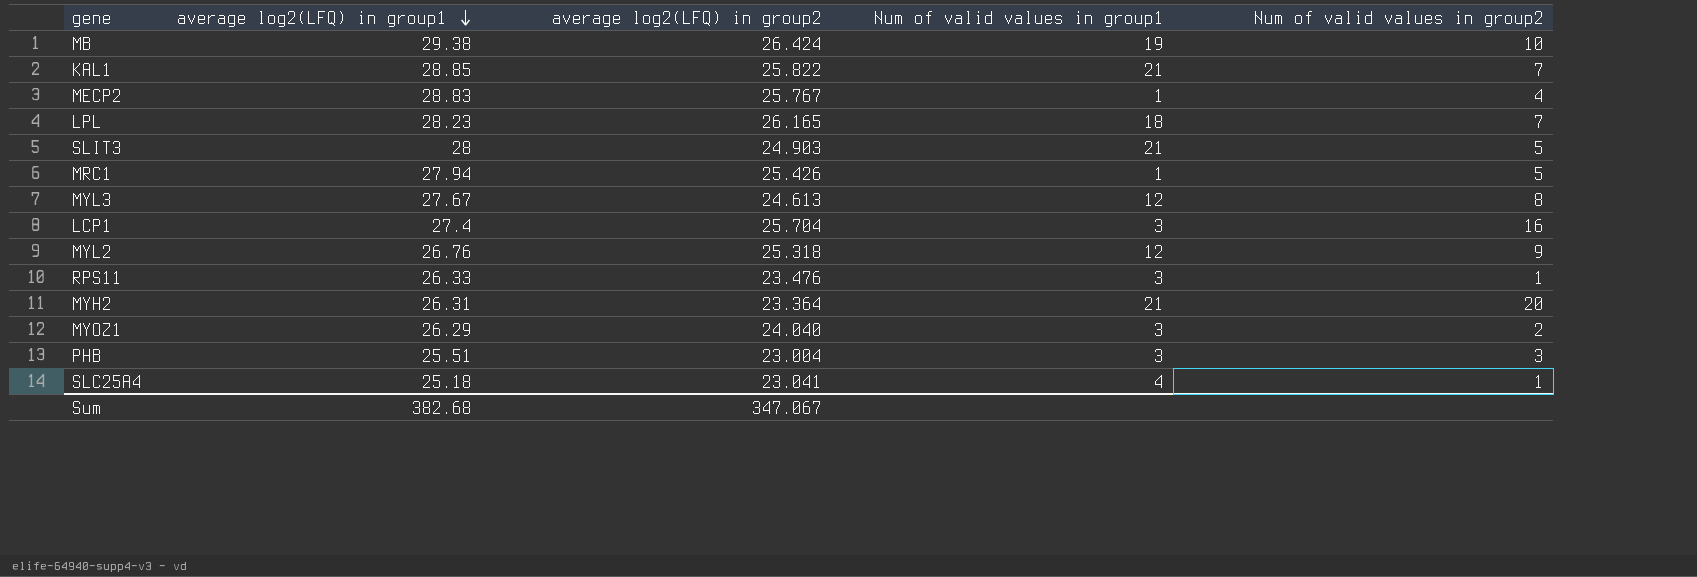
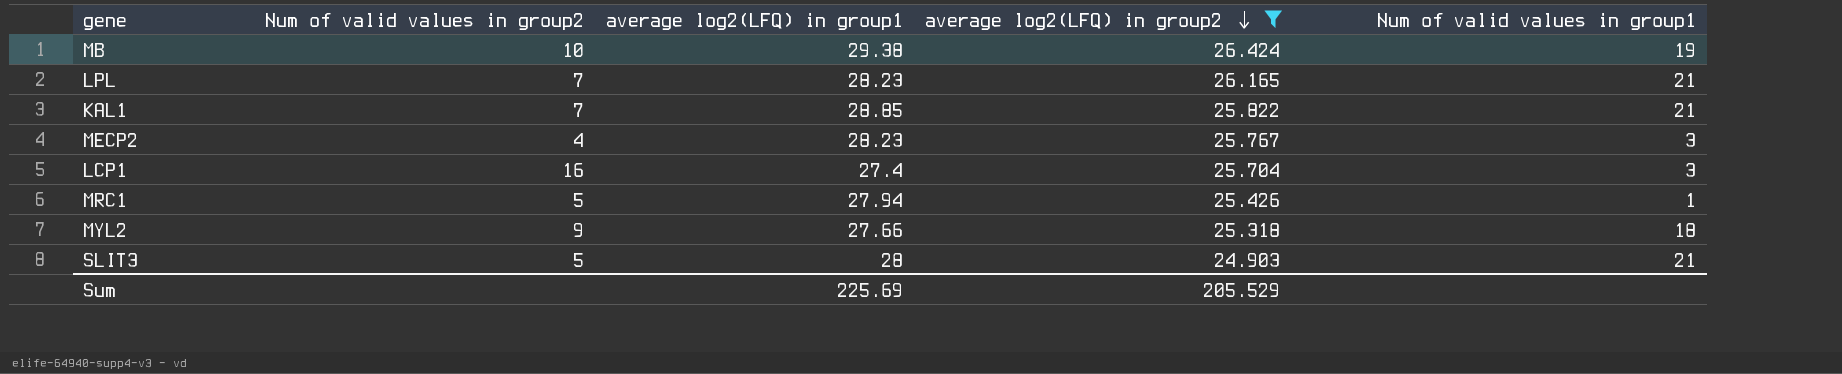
filter: none -> average log2(LFQ) in group2 >= 24.903
row order: average log2(LFQ) in group1 descending -> average log2(LFQ) in group2 descending
column Num of valid values in group2 | position: 5 -> 2
LPL | Num of valid values in group1: 18 -> 21
MECP2 | average log2(LFQ) in group1: 28.83 -> 28.23
MECP2 | Num of valid values in group1: 1 -> 3
MYL2 | average log2(LFQ) in group1: 26.76 -> 27.66
MYL2 | Num of valid values in group1: 12 -> 18
Sum | average log2(LFQ) in group1: 382.68 -> 225.69
Sum | average log2(LFQ) in group2: 347.067 -> 205.529

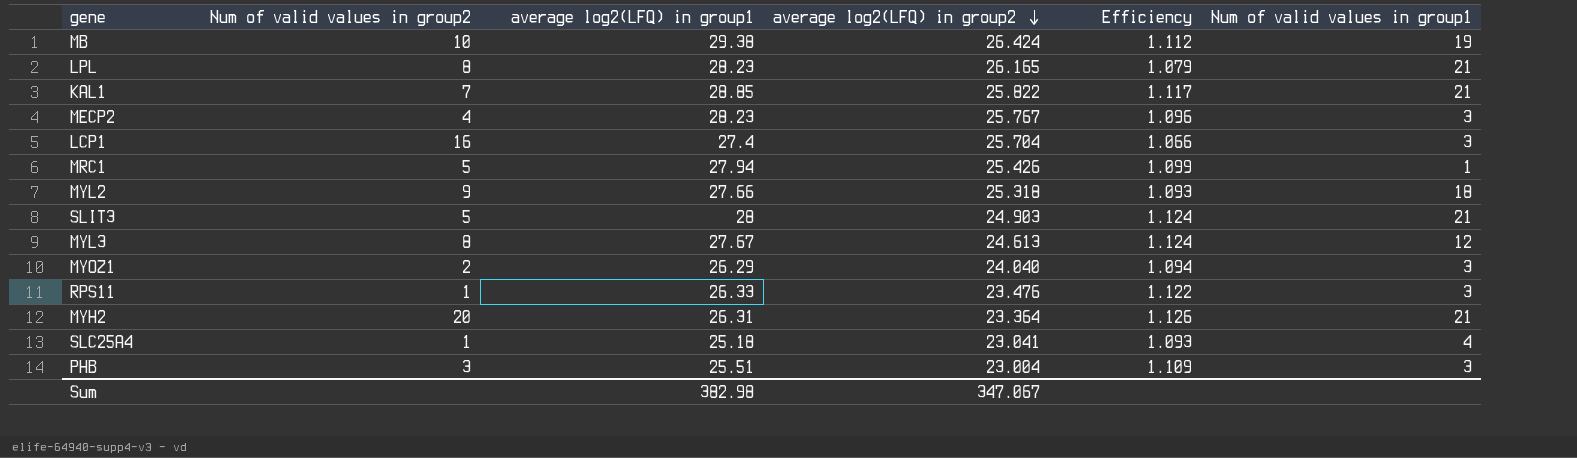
filter: average log2(LFQ) in group2 >= 24.903 -> none
column Efficiency | formula: none -> [average log2(LFQ) in group1] / [average log2(LFQ) in group2]
LPL | Num of valid values in group2: 7 -> 8
Sum | average log2(LFQ) in group1: 225.69 -> 382.98
Sum | average log2(LFQ) in group2: 205.529 -> 347.067

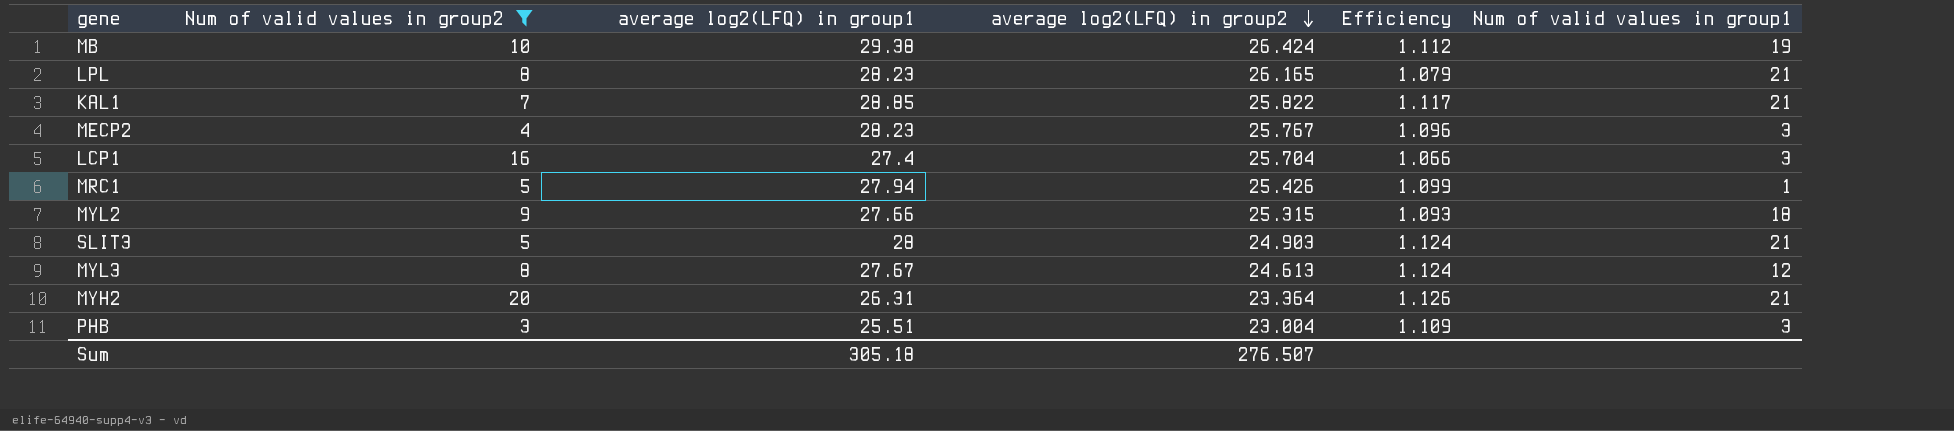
filter: none -> Num of valid values in group2 >= 3
MYL2 | average log2(LFQ) in group2: 25.318 -> 25.315
Sum | average log2(LFQ) in group1: 382.98 -> 305.18
Sum | average log2(LFQ) in group2: 347.067 -> 276.507

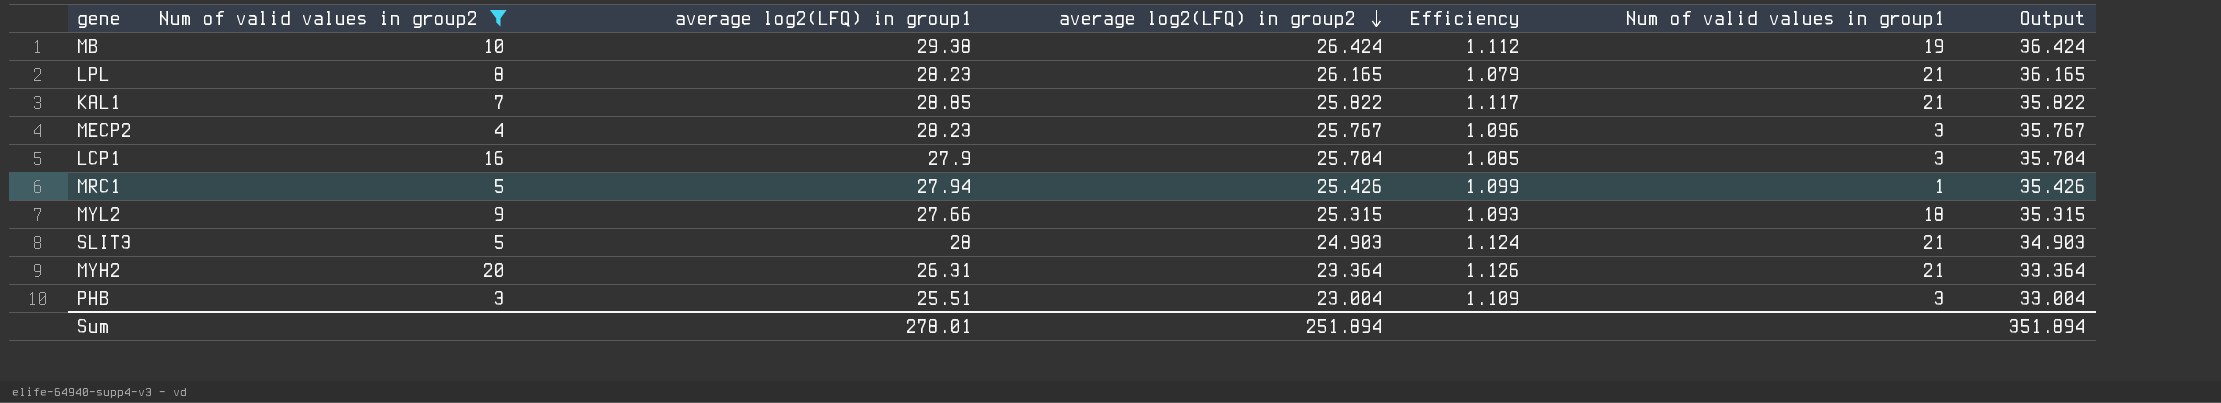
column Output | formula: none -> [average log2(LFQ) in group2] + 10
row MYL3: 8 | 27.67 | 24.613 | 1.124 | 12 -> none
LCP1 | average log2(LFQ) in group1: 27.4 -> 27.9
LCP1 | Efficiency: 1.066 -> 1.085
Sum | average log2(LFQ) in group1: 305.18 -> 278.01
Sum | average log2(LFQ) in group2: 276.507 -> 251.894

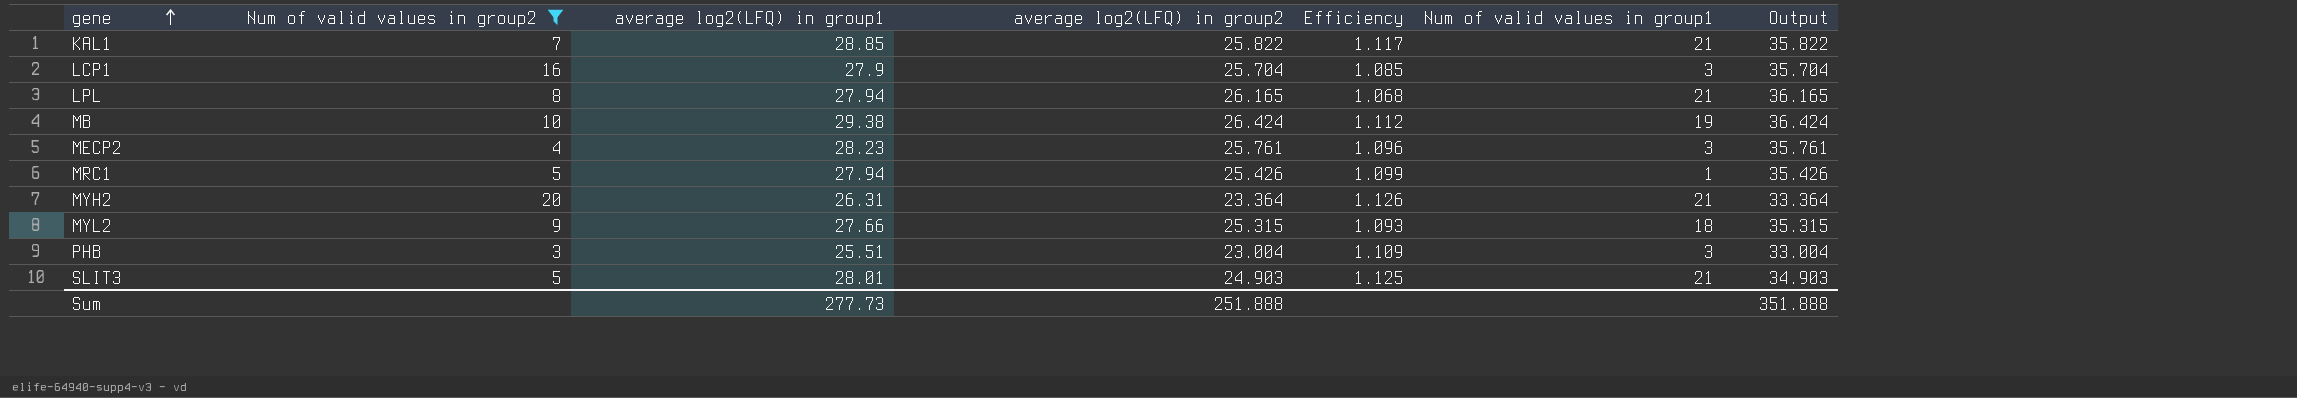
row order: average log2(LFQ) in group2 descending -> gene ascending
LPL | average log2(LFQ) in group1: 28.23 -> 27.94
LPL | Efficiency: 1.079 -> 1.068
MECP2 | average log2(LFQ) in group2: 25.767 -> 25.761
MECP2 | Output: 35.767 -> 35.761
SLIT3 | average log2(LFQ) in group1: 28 -> 28.01
SLIT3 | Efficiency: 1.124 -> 1.125
Sum | average log2(LFQ) in group1: 278.01 -> 277.73
Sum | average log2(LFQ) in group2: 251.894 -> 251.888
Sum | Output: 351.894 -> 351.888

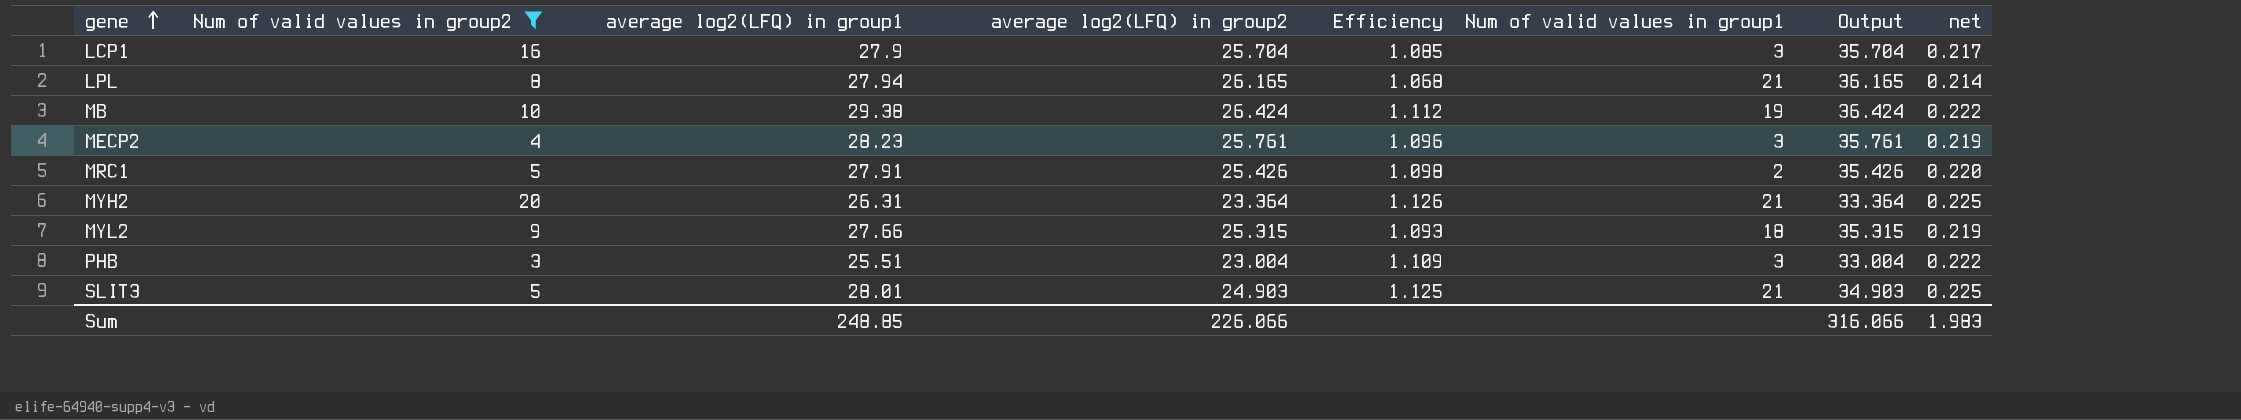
column net | formula: none -> [Efficiency] * 0.2
row KAL1: 7 | 28.85 | 25.822 | 1.117 | 21 | 35.822 -> none
MRC1 | average log2(LFQ) in group1: 27.94 -> 27.91
MRC1 | Efficiency: 1.099 -> 1.098
MRC1 | Num of valid values in group1: 1 -> 2
Sum | average log2(LFQ) in group1: 277.73 -> 248.85
Sum | average log2(LFQ) in group2: 251.888 -> 226.066
Sum | Output: 351.888 -> 316.066

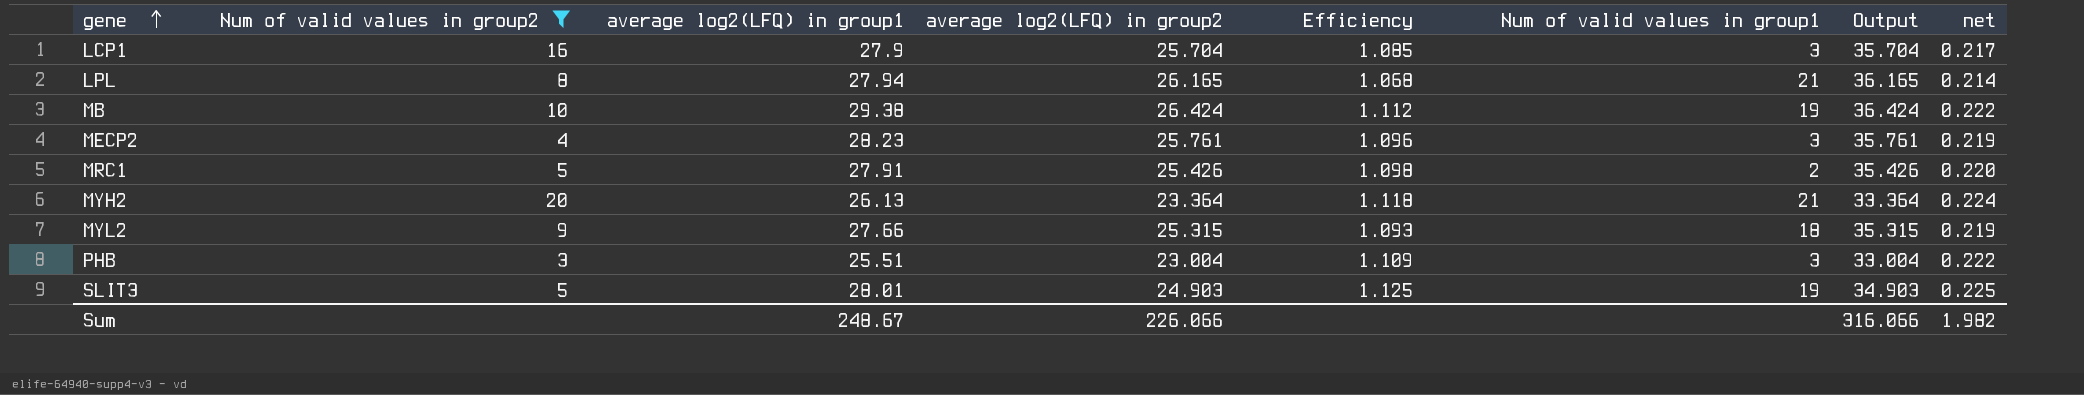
MYH2 | average log2(LFQ) in group1: 26.31 -> 26.13
MYH2 | Efficiency: 1.126 -> 1.118
MYH2 | net: 0.225 -> 0.224
SLIT3 | Num of valid values in group1: 21 -> 19
Sum | average log2(LFQ) in group1: 248.85 -> 248.67
Sum | net: 1.983 -> 1.982

